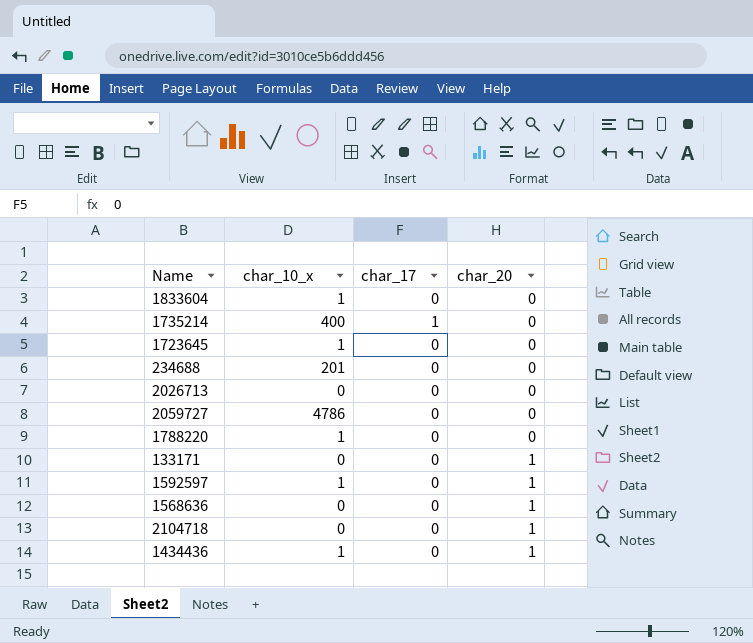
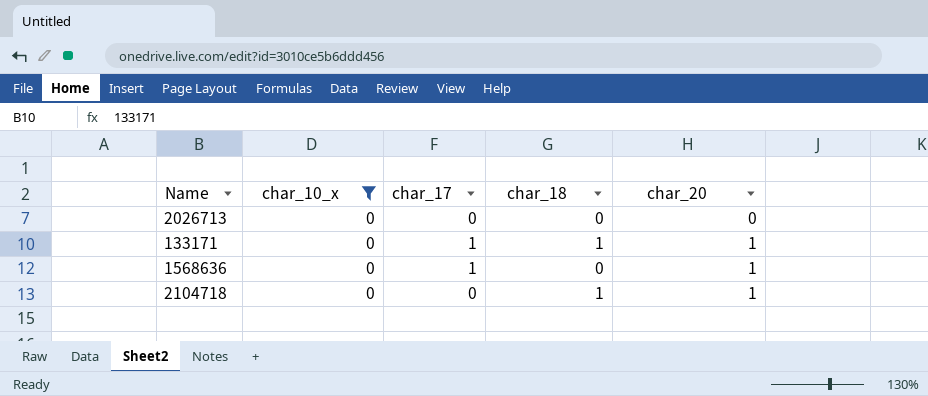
filter: none -> char_10_x = 0
column char_18 | position: none -> 4
133171 | char_17: 0 -> 1
1568636 | char_17: 0 -> 1

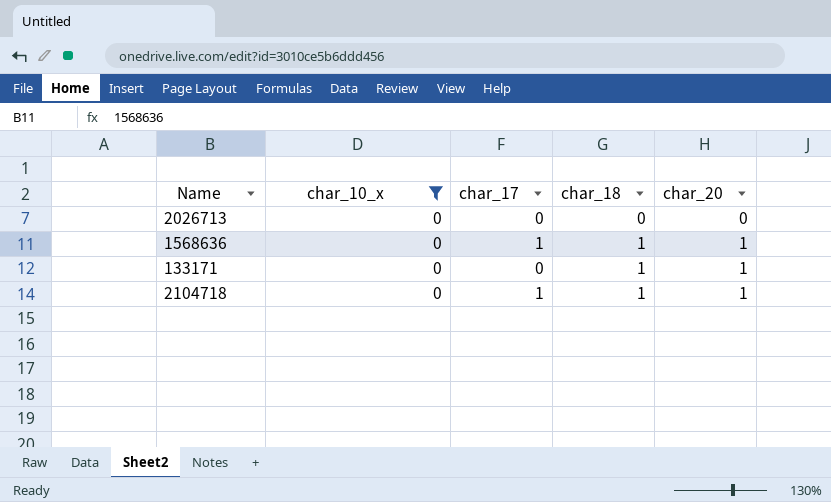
row order: char_20 ascending -> char_18 ascending
1568636 | char_18: 0 -> 1
133171 | char_17: 1 -> 0
2104718 | char_17: 0 -> 1

